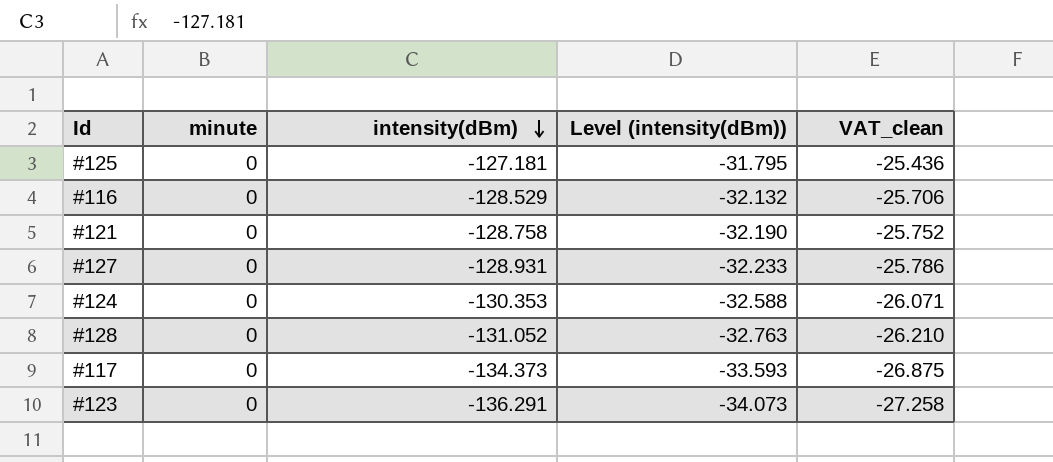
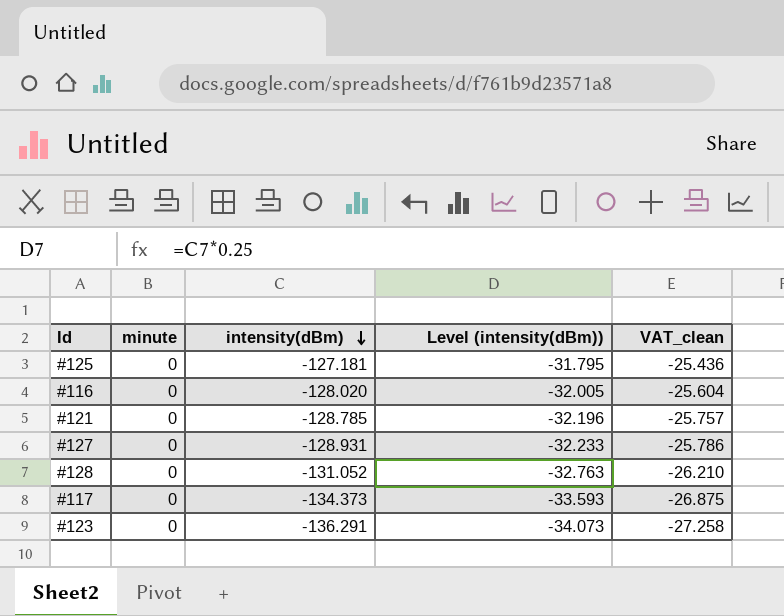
row #124: 0 | -130.353 | -32.588 | -26.071 -> none
#116 | intensity(dBm): -128.529 -> -128.020
#116 | Level (intensity(dBm)): -32.132 -> -32.005
#116 | VAT_clean: -25.706 -> -25.604
#121 | intensity(dBm): -128.758 -> -128.785
#121 | Level (intensity(dBm)): -32.190 -> -32.196
#121 | VAT_clean: -25.752 -> -25.757

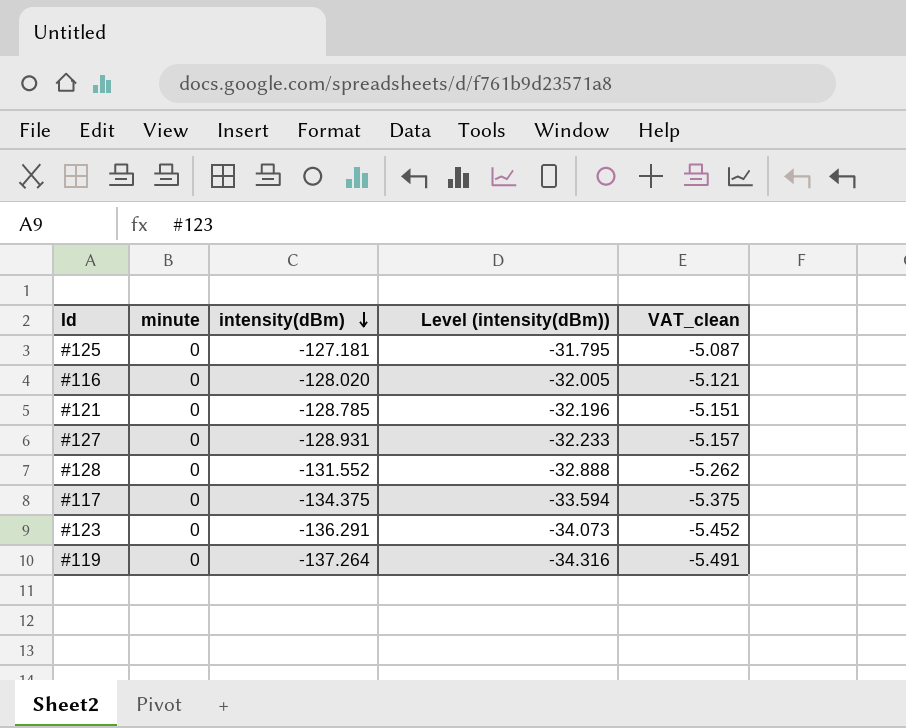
column VAT_clean | formula: [intensity(dBm)] * 0.2 -> [intensity(dBm)] * 0.04
#128 | intensity(dBm): -131.052 -> -131.552
#128 | Level (intensity(dBm)): -32.763 -> -32.888
#117 | intensity(dBm): -134.373 -> -134.375
#117 | Level (intensity(dBm)): -33.593 -> -33.594
row #119: none -> 0 | -137.264 | -34.316 | -5.491

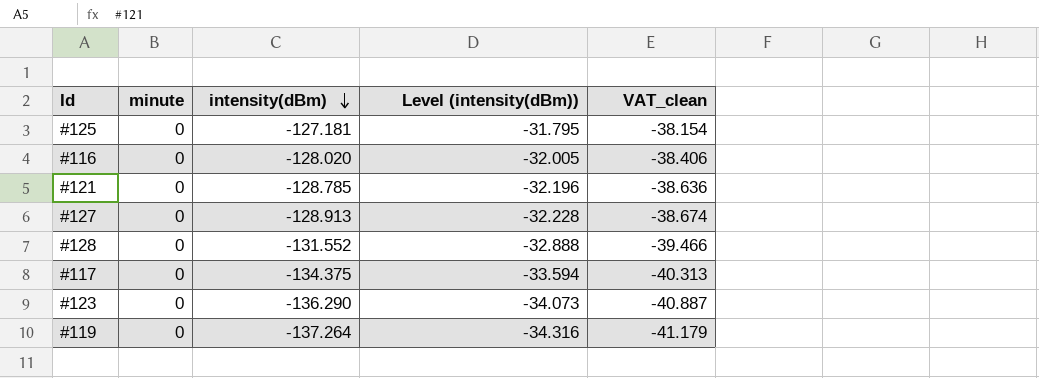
column VAT_clean | formula: [intensity(dBm)] * 0.04 -> [intensity(dBm)] * 0.3
#127 | intensity(dBm): -128.931 -> -128.913
#127 | Level (intensity(dBm)): -32.233 -> -32.228
#123 | intensity(dBm): -136.291 -> -136.290

